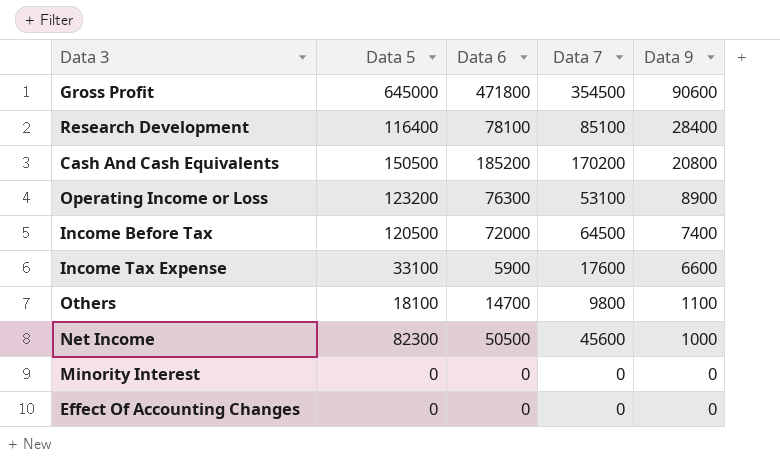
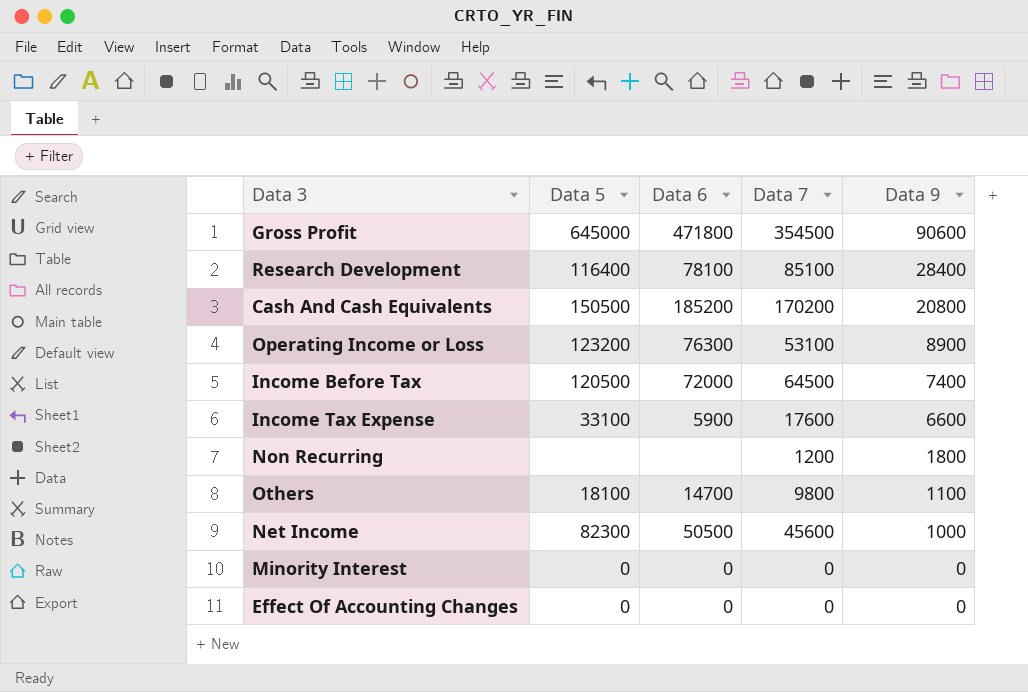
row Non Recurring: none -> none | none | 1200 | 1800

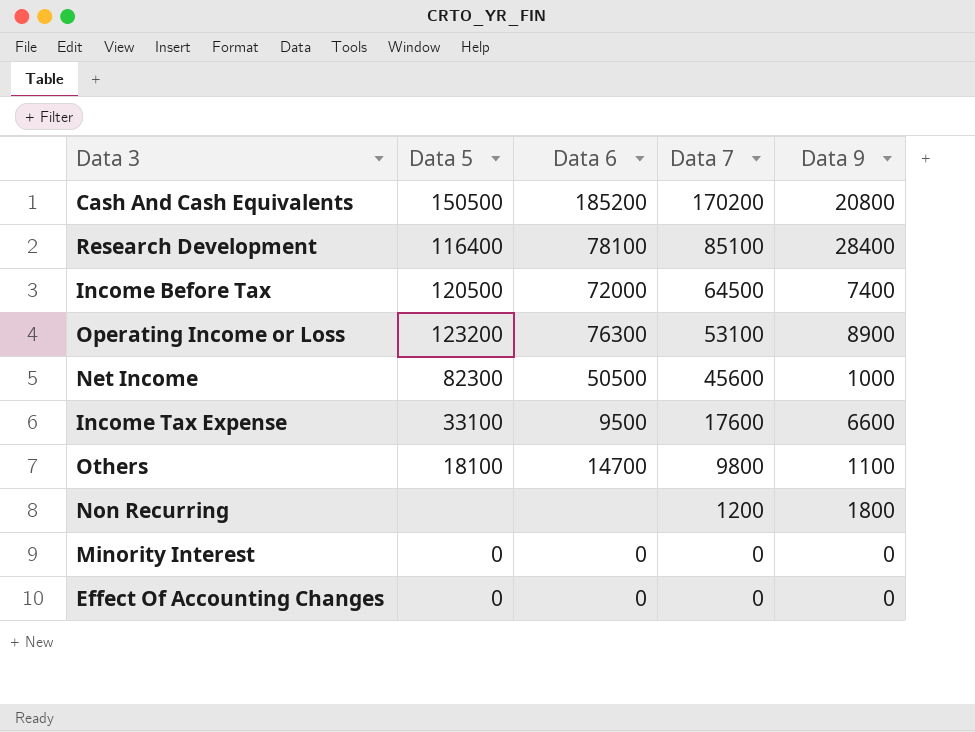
row order: Data 9 descending -> Data 7 descending
row Gross Profit: 645000 | 471800 | 354500 | 90600 -> none
Income Tax Expense | Data 6: 5900 -> 9500

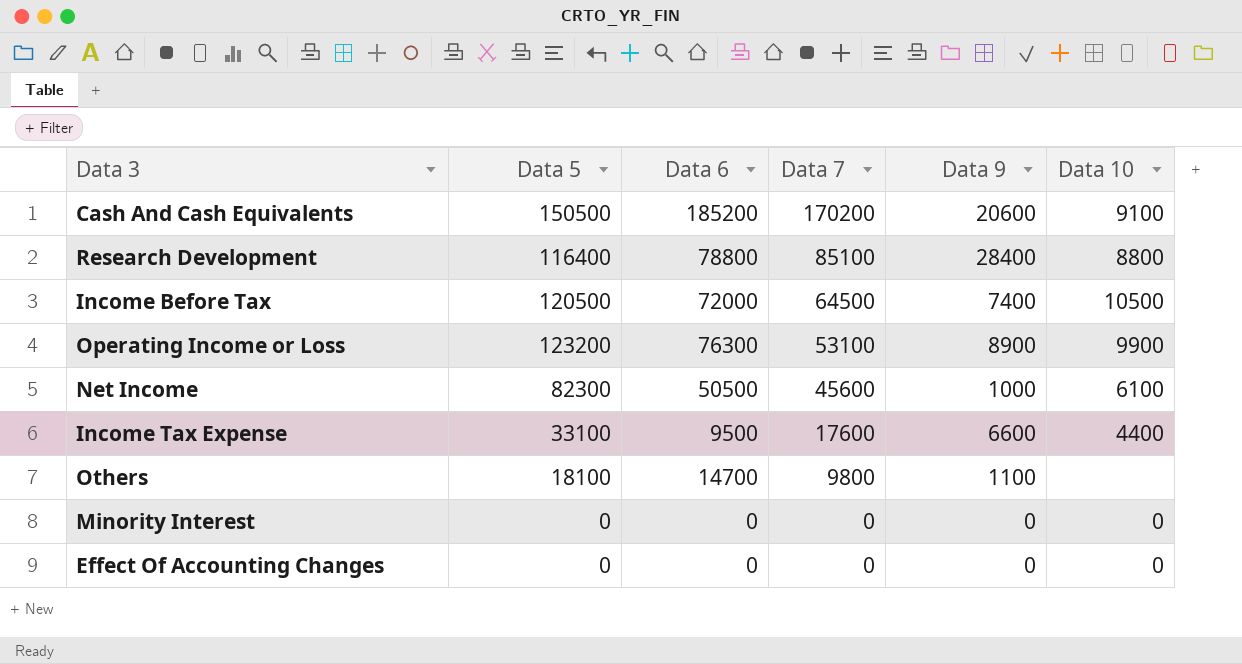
column Data 10 | position: none -> 6
row Non Recurring: none | none | 1200 | 1800 -> none
Cash And Cash Equivalents | Data 9: 20800 -> 20600
Research Development | Data 6: 78100 -> 78800

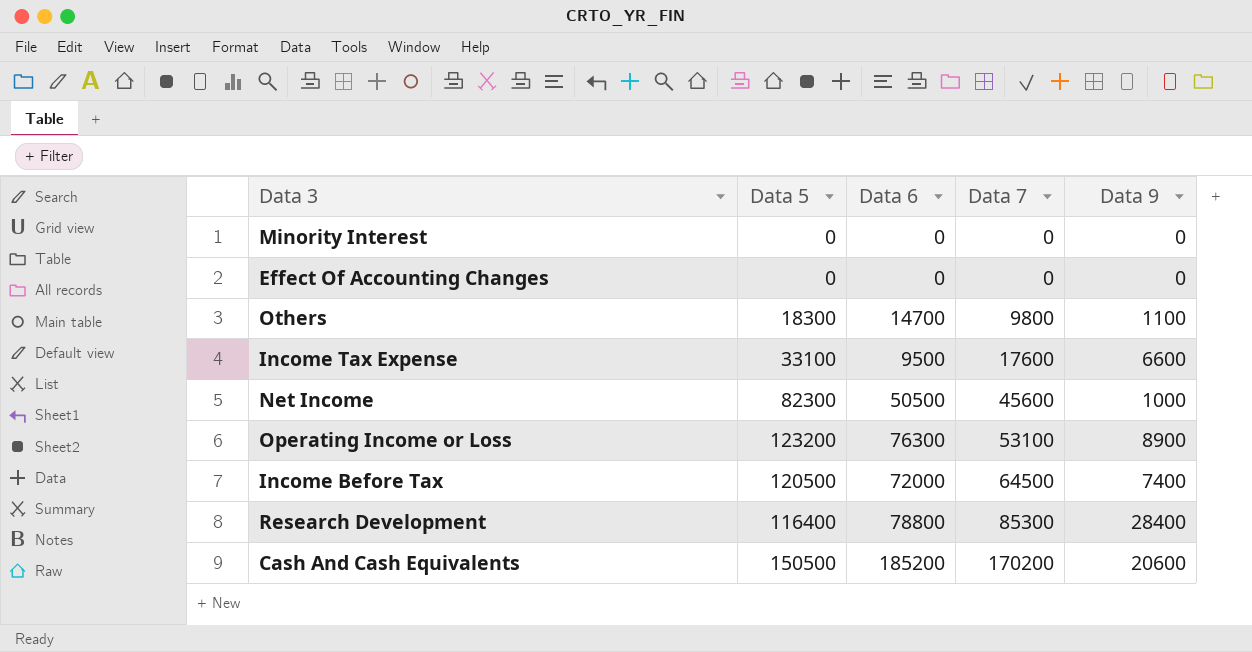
row order: Data 7 descending -> Data 7 ascending
column Data 10 | position: 6 -> none
Others | Data 5: 18100 -> 18300
Research Development | Data 7: 85100 -> 85300

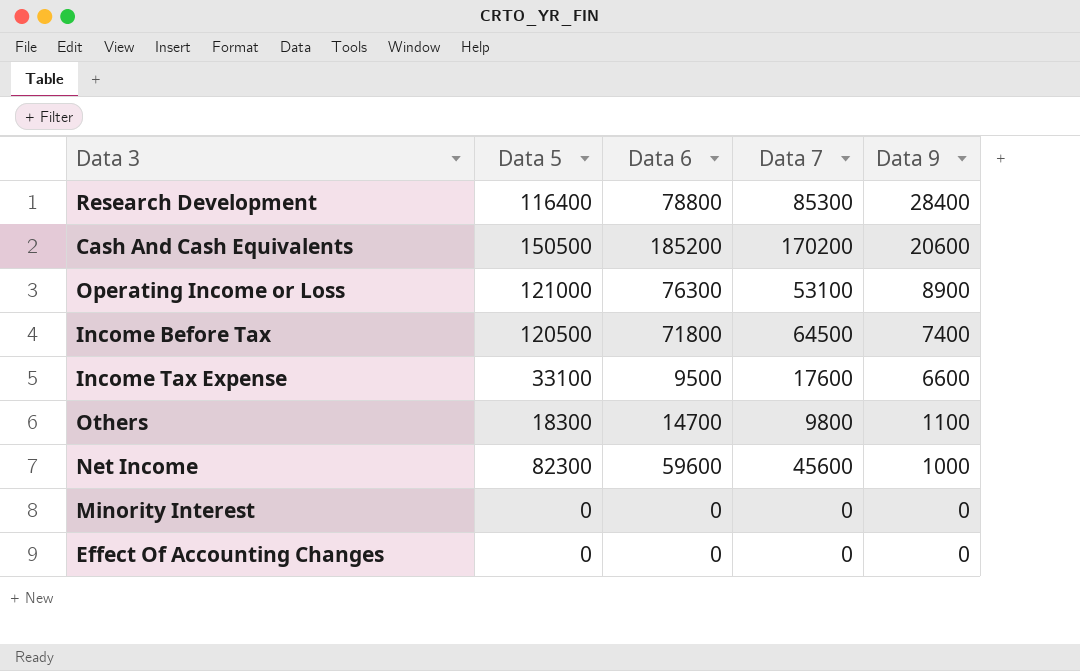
row order: Data 7 ascending -> Data 9 descending
Operating Income or Loss | Data 5: 123200 -> 121000
Income Before Tax | Data 6: 72000 -> 71800
Net Income | Data 6: 50500 -> 59600

